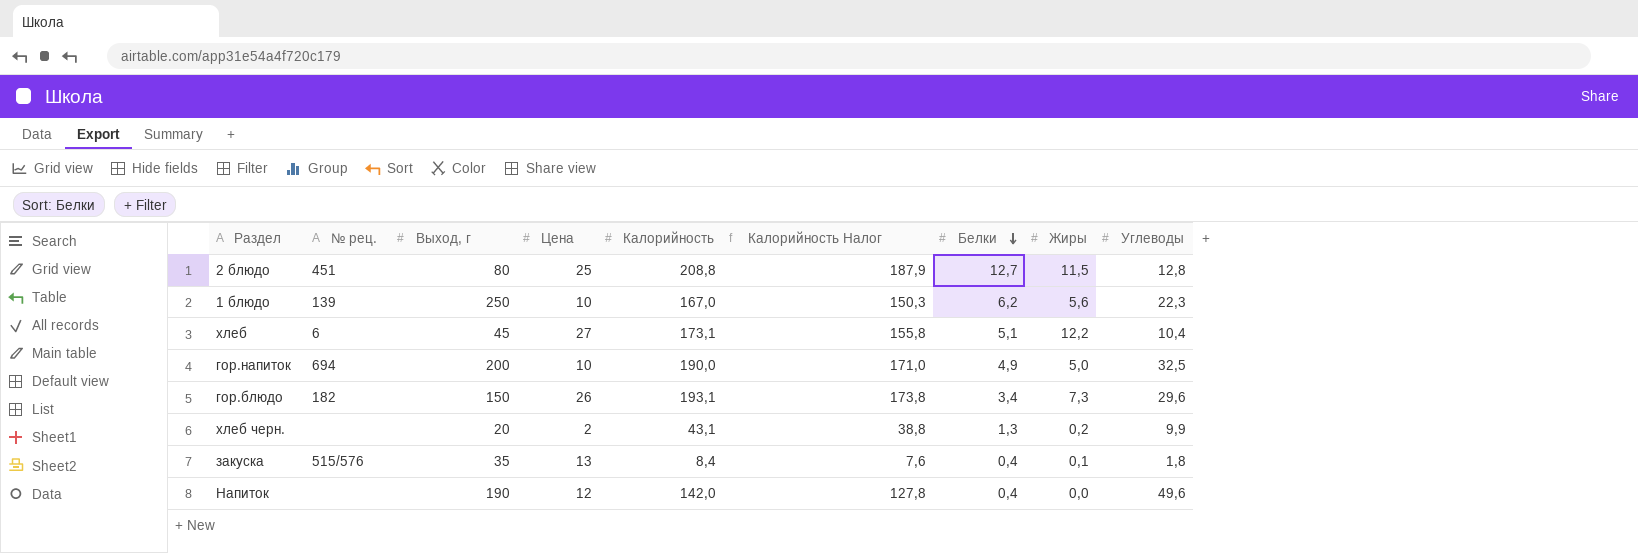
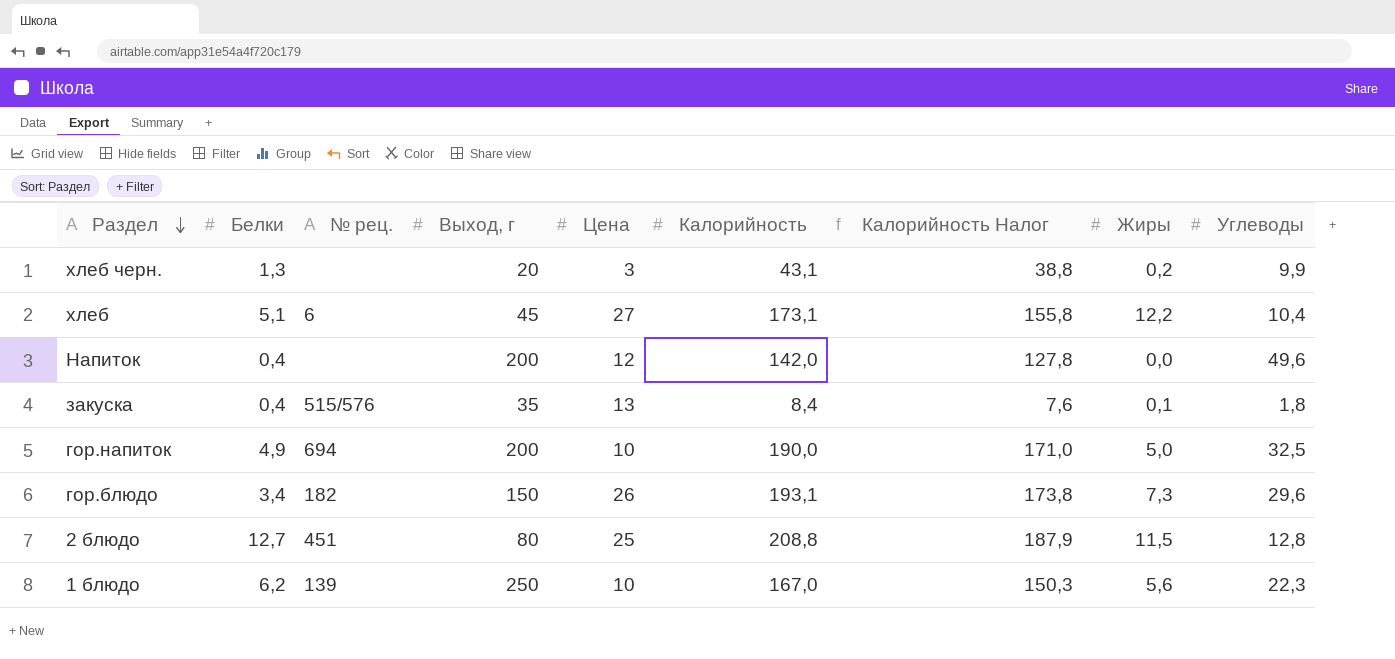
row order: Белки descending -> Раздел descending
column Белки | position: 7 -> 2
хлеб черн. | Цена: 2 -> 3
Напиток | Выход, г: 190 -> 200

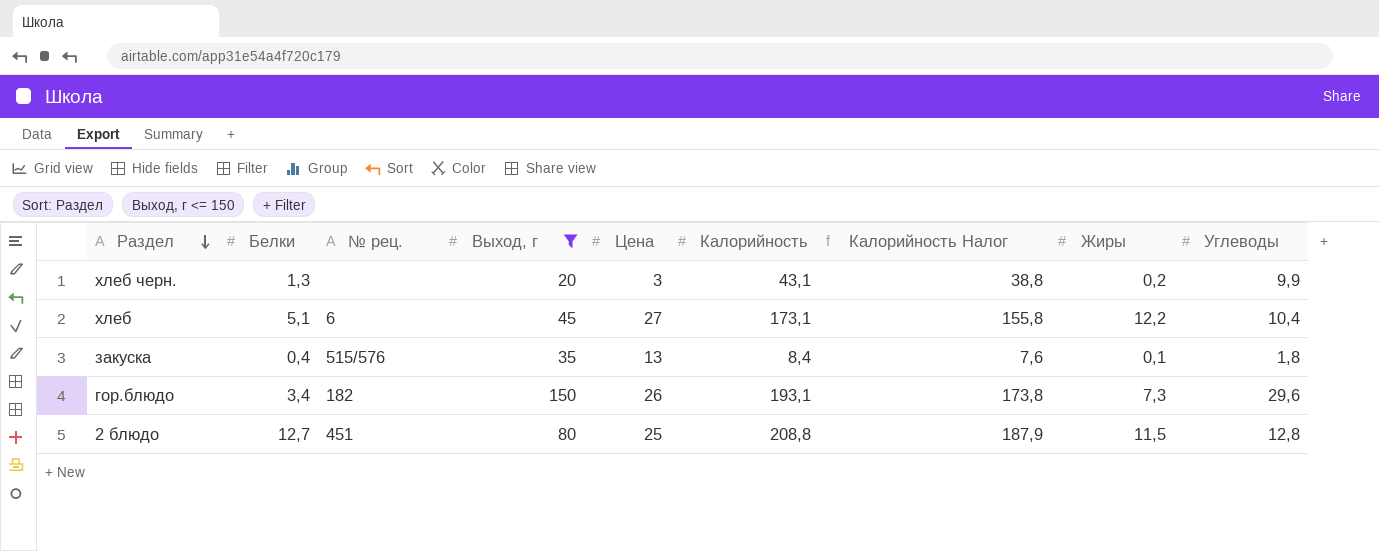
filter: none -> Выход, г <= 150

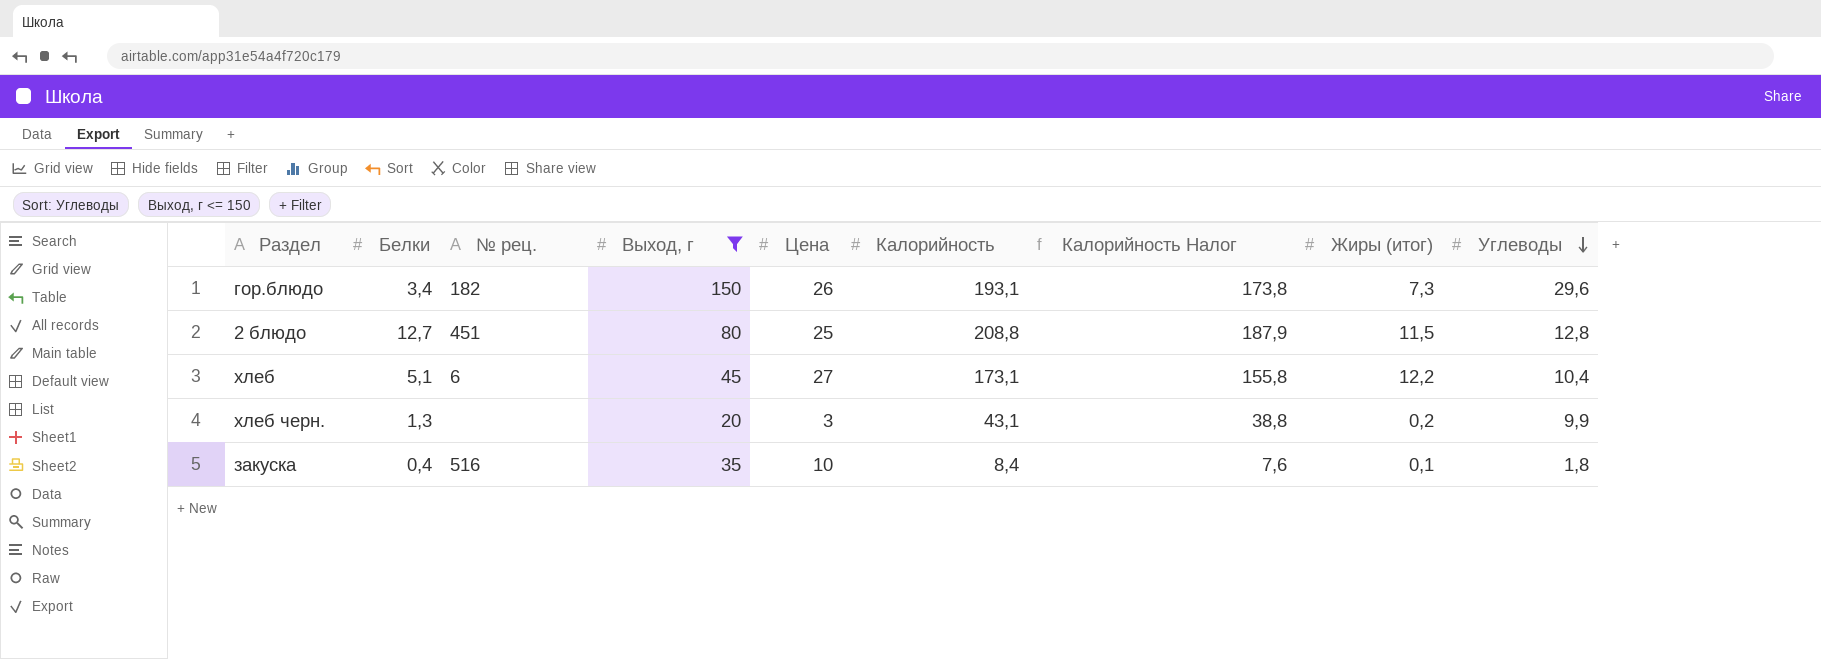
row order: Раздел descending -> Углеводы descending
column name: Жиры -> Жиры (итог)
закуска | № рец.: 515/576 -> 516
закуска | Цена: 13 -> 10

